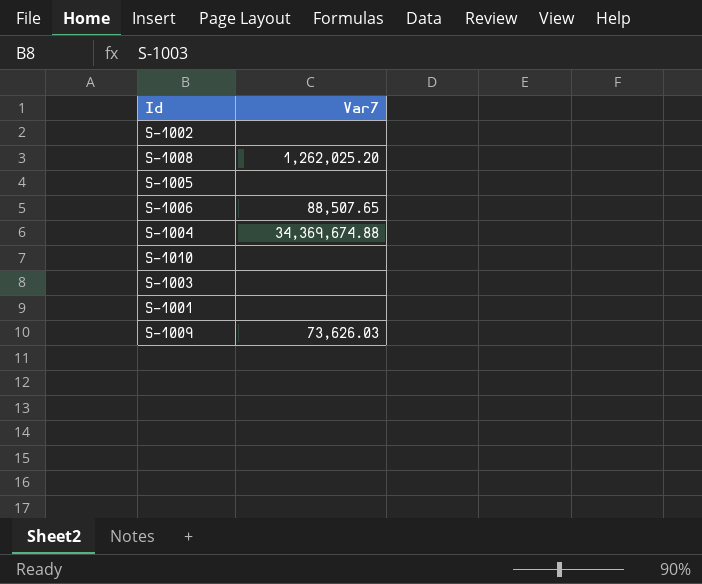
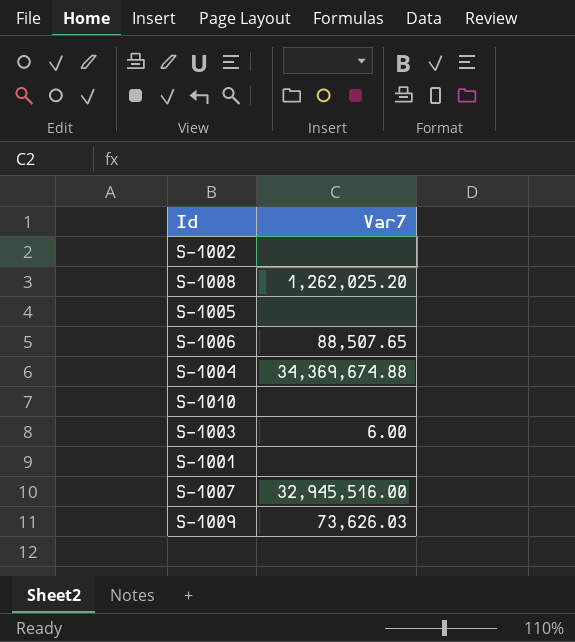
S-1003 | Var7: none -> 6.00
row S-1007: none -> 32,945,516.00

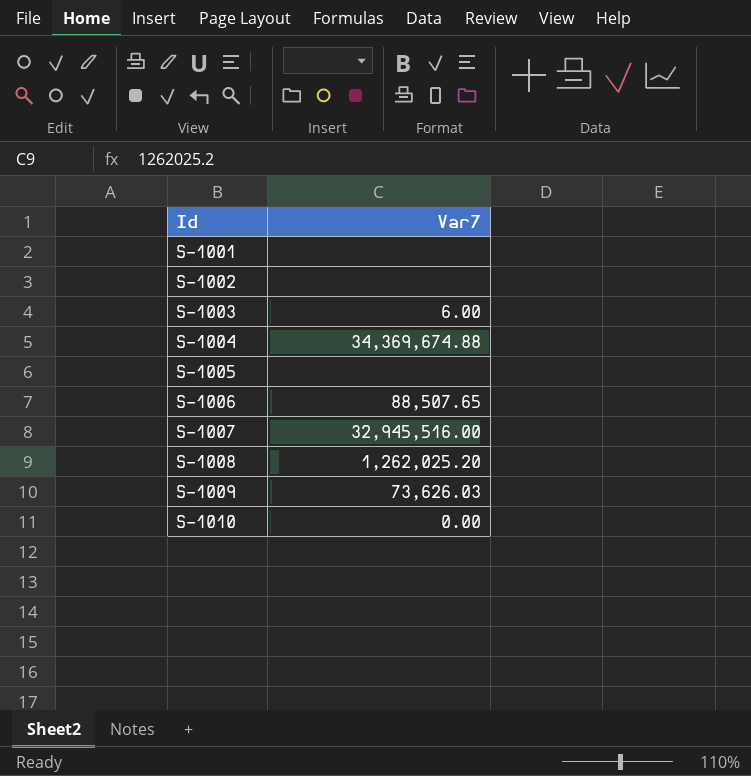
row order: none -> Id ascending
S-1010 | Var7: none -> 0.00

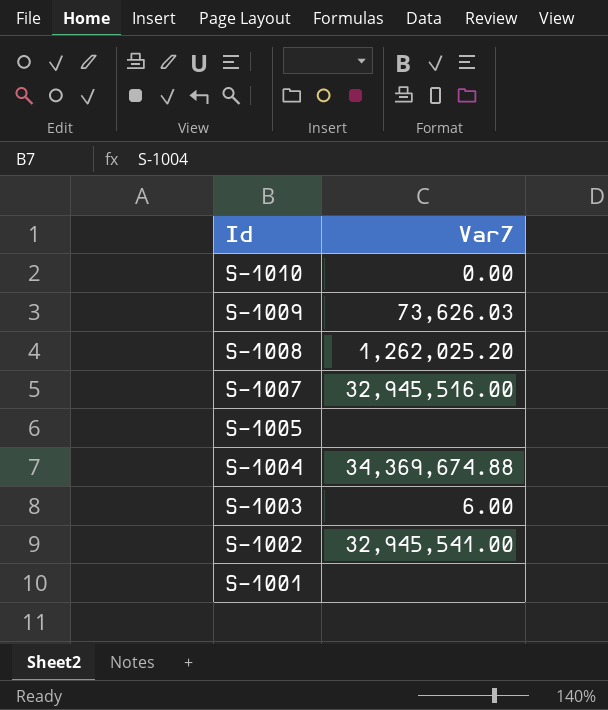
row order: Id ascending -> Id descending
row S-1006: 88,507.65 -> none
S-1002 | Var7: none -> 32,945,541.00

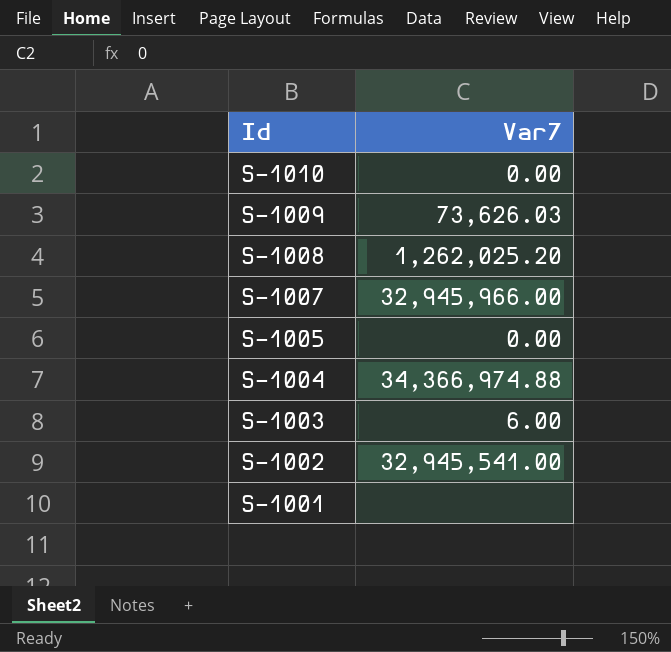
S-1007 | Var7: 32,945,516.00 -> 32,945,966.00
S-1005 | Var7: none -> 0.00
S-1004 | Var7: 34,369,674.88 -> 34,366,974.88

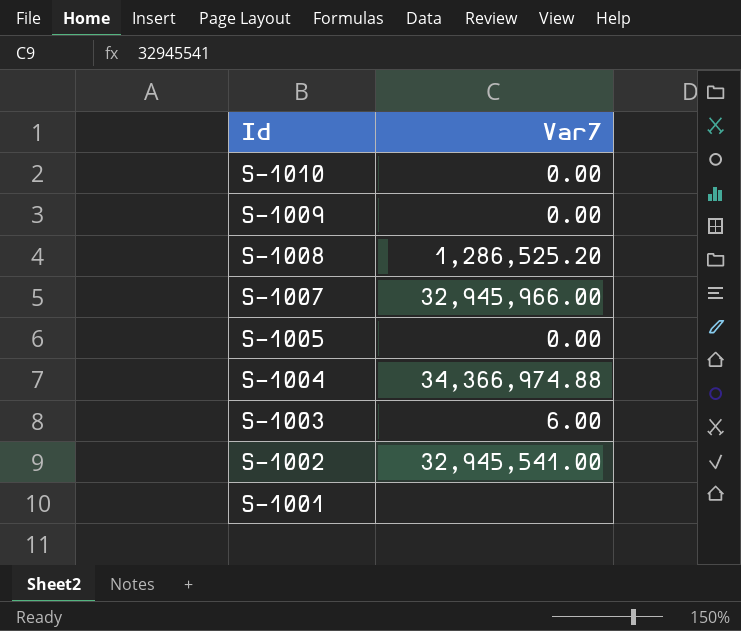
S-1009 | Var7: 73,626.03 -> 0.00
S-1008 | Var7: 1,262,025.20 -> 1,286,525.20

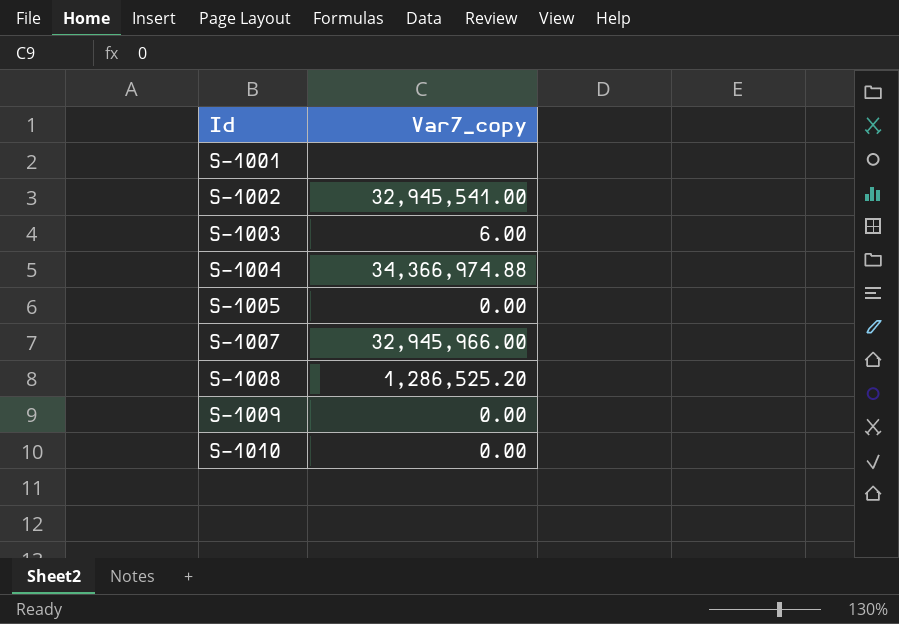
row order: Id descending -> Id ascending
column name: Var7 -> Var7_copy

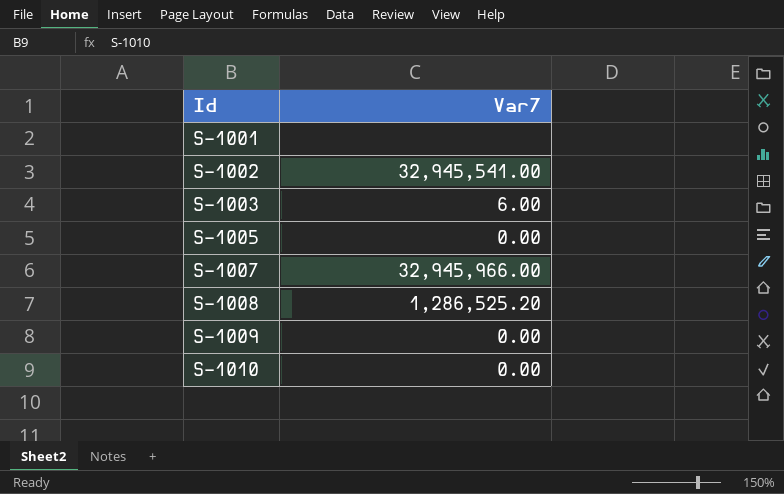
column name: Var7_copy -> Var7
row S-1004: 34,366,974.88 -> none

